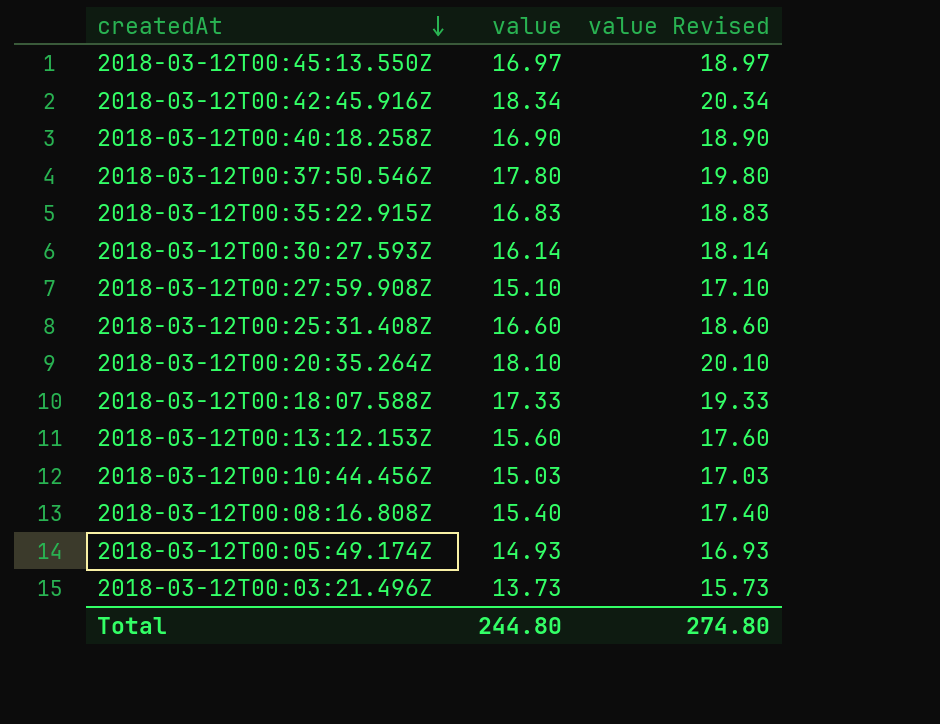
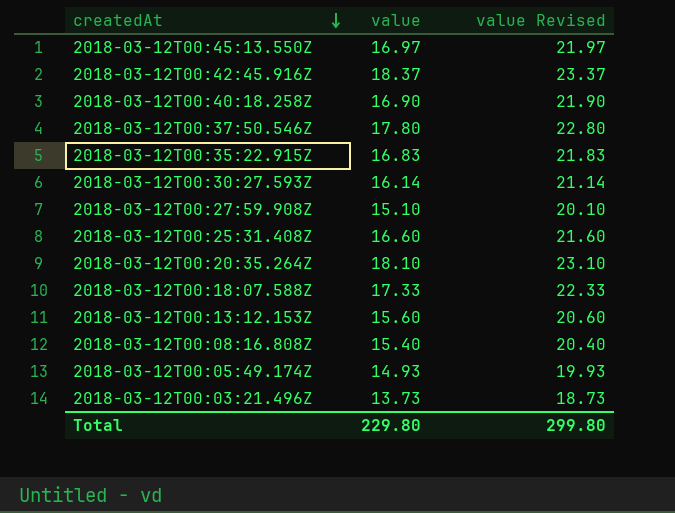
column value Revised | formula: [value] + 2 -> [value] + 5
row 2018-03-12T00:10:44.456Z: 15.03 | 17.03 -> none
2018-03-12T00:42:45.916Z | value: 18.34 -> 18.37
Total | value: 244.80 -> 229.80
Total | value Revised: 274.80 -> 299.80

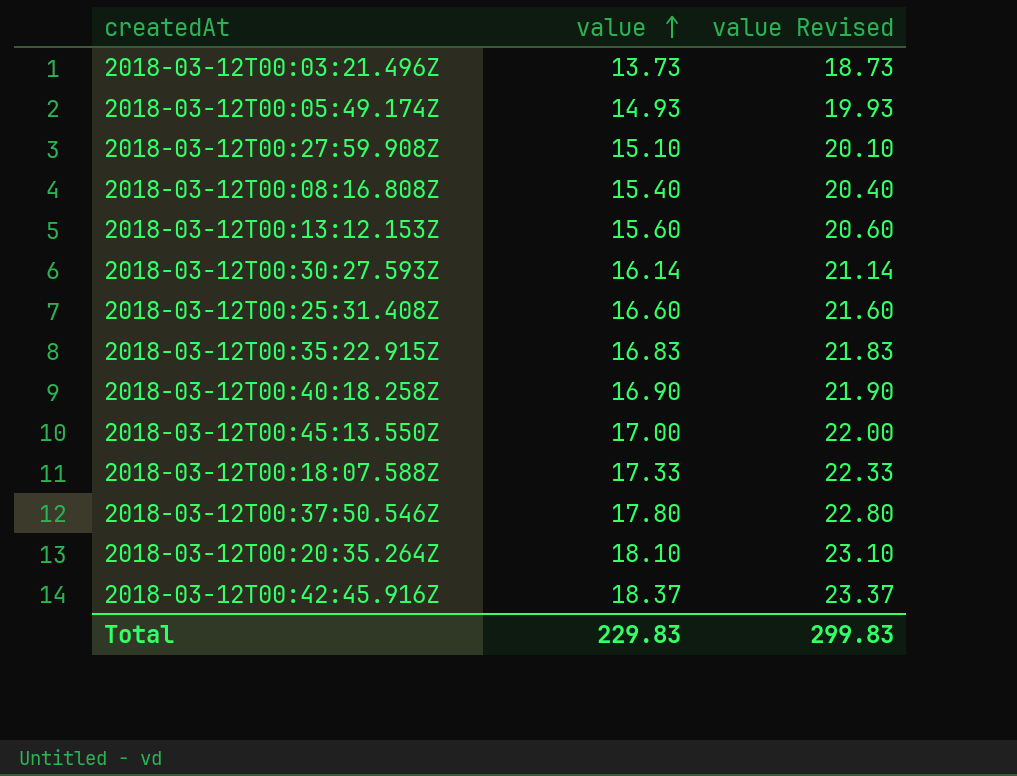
row order: createdAt descending -> value ascending
2018-03-12T00:45:13.550Z | value: 16.97 -> 17.00
2018-03-12T00:45:13.550Z | value Revised: 21.97 -> 22.00
Total | value: 229.80 -> 229.83
Total | value Revised: 299.80 -> 299.83

